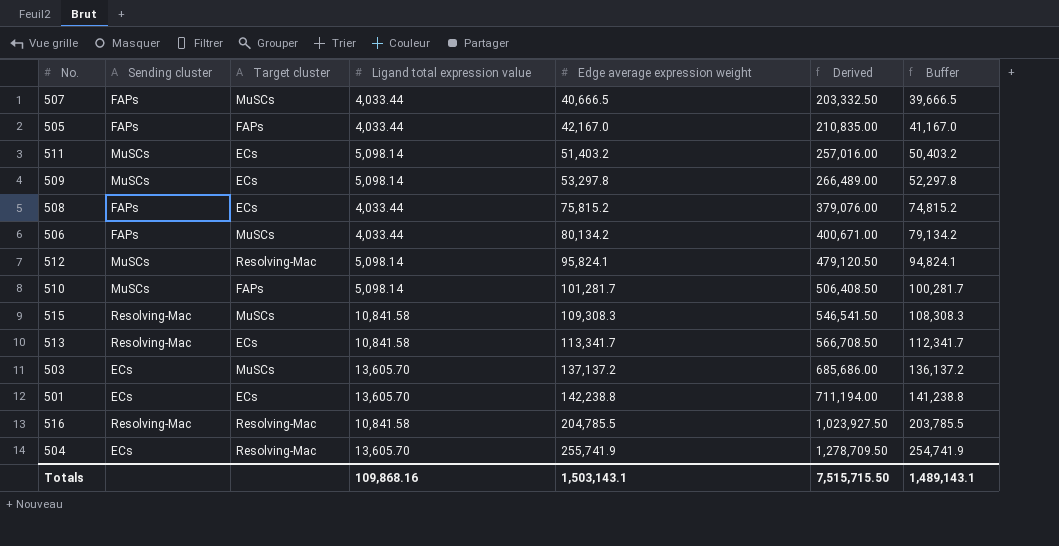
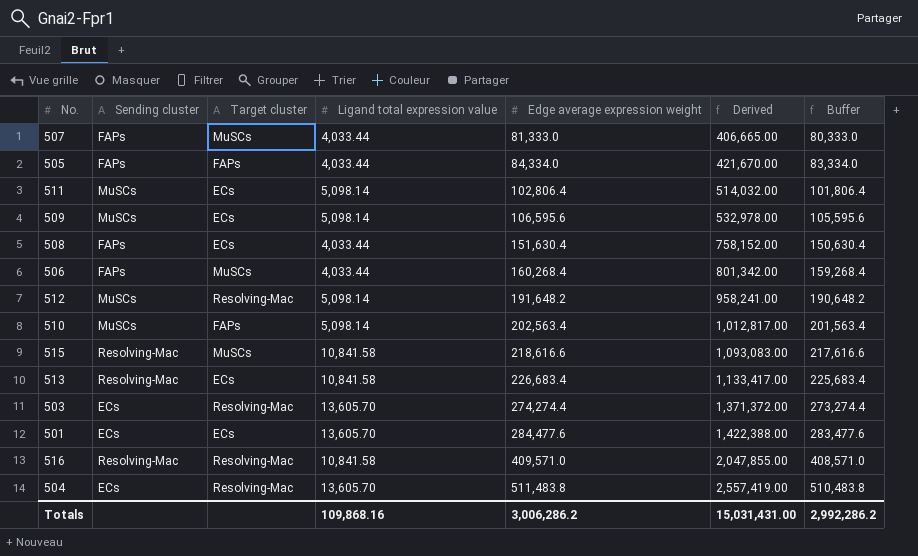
507 | Edge average expression weight: 40,666.5 -> 81,333.0
507 | Derived: 203,332.50 -> 406,665.00
507 | Buffer: 39,666.5 -> 80,333.0
505 | Edge average expression weight: 42,167.0 -> 84,334.0
505 | Derived: 210,835.00 -> 421,670.00
505 | Buffer: 41,167.0 -> 83,334.0
511 | Edge average expression weight: 51,403.2 -> 102,806.4
511 | Derived: 257,016.00 -> 514,032.00
511 | Buffer: 50,403.2 -> 101,806.4
509 | Edge average expression weight: 53,297.8 -> 106,595.6
509 | Derived: 266,489.00 -> 532,978.00
509 | Buffer: 52,297.8 -> 105,595.6
508 | Edge average expression weight: 75,815.2 -> 151,630.4
508 | Derived: 379,076.00 -> 758,152.00
508 | Buffer: 74,815.2 -> 150,630.4
506 | Edge average expression weight: 80,134.2 -> 160,268.4
506 | Derived: 400,671.00 -> 801,342.00
506 | Buffer: 79,134.2 -> 159,268.4
512 | Edge average expression weight: 95,824.1 -> 191,648.2
512 | Derived: 479,120.50 -> 958,241.00
512 | Buffer: 94,824.1 -> 190,648.2
510 | Edge average expression weight: 101,281.7 -> 202,563.4
510 | Derived: 506,408.50 -> 1,012,817.00
510 | Buffer: 100,281.7 -> 201,563.4
515 | Edge average expression weight: 109,308.3 -> 218,616.6
515 | Derived: 546,541.50 -> 1,093,083.00
515 | Buffer: 108,308.3 -> 217,616.6
513 | Edge average expression weight: 113,341.7 -> 226,683.4
513 | Derived: 566,708.50 -> 1,133,417.00
513 | Buffer: 112,341.7 -> 225,683.4
503 | Target cluster: MuSCs -> Resolving-Mac
503 | Edge average expression weight: 137,137.2 -> 274,274.4
503 | Derived: 685,686.00 -> 1,371,372.00
503 | Buffer: 136,137.2 -> 273,274.4
501 | Edge average expression weight: 142,238.8 -> 284,477.6
501 | Derived: 711,194.00 -> 1,422,388.00
501 | Buffer: 141,238.8 -> 283,477.6
516 | Edge average expression weight: 204,785.5 -> 409,571.0
516 | Derived: 1,023,927.50 -> 2,047,855.00
516 | Buffer: 203,785.5 -> 408,571.0
504 | Edge average expression weight: 255,741.9 -> 511,483.8
504 | Derived: 1,278,709.50 -> 2,557,419.00
504 | Buffer: 254,741.9 -> 510,483.8
Totals | Edge average expression weight: 1,503,143.1 -> 3,006,286.2
Totals | Derived: 7,515,715.50 -> 15,031,431.00
Totals | Buffer: 1,489,143.1 -> 2,992,286.2

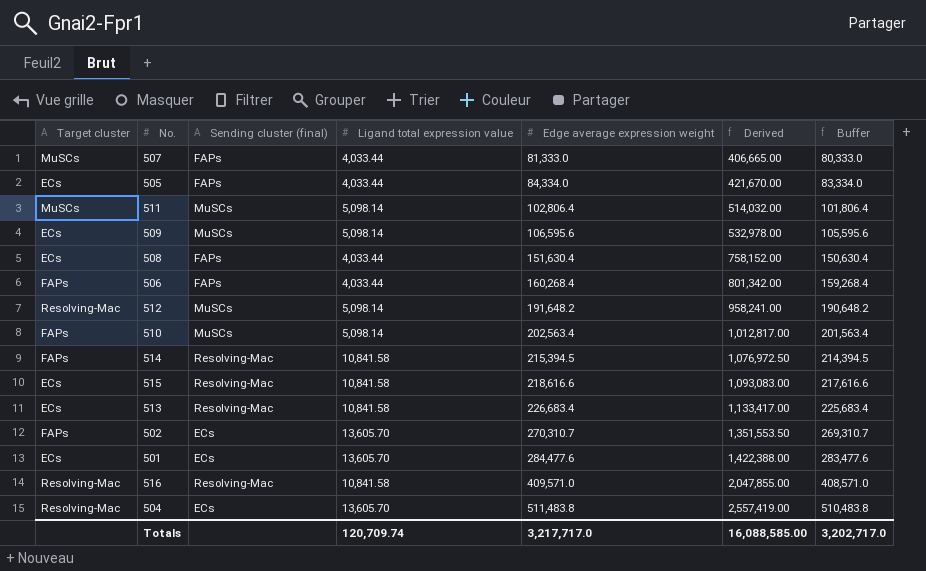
column Target cluster | position: 3 -> 1
column name: Sending cluster -> Sending cluster (final)
row 503: ECs | Resolving-Mac | 13,605.70 | 274,274.4 | 1,371,372.00 | 273,274.4 -> none
505 | Target cluster: FAPs -> ECs
511 | Target cluster: ECs -> MuSCs
506 | Target cluster: MuSCs -> FAPs
row 514: none -> FAPs | Resolving-Mac | 10,841.58 | 215,394.5 | 1,076,972.50 | 214,394.5
515 | Target cluster: MuSCs -> ECs
row 502: none -> FAPs | ECs | 13,605.70 | 270,310.7 | 1,351,553.50 | 269,310.7
Totals | Ligand total expression value: 109,868.16 -> 120,709.74
Totals | Edge average expression weight: 3,006,286.2 -> 3,217,717.0
Totals | Derived: 15,031,431.00 -> 16,088,585.00
Totals | Buffer: 2,992,286.2 -> 3,202,717.0

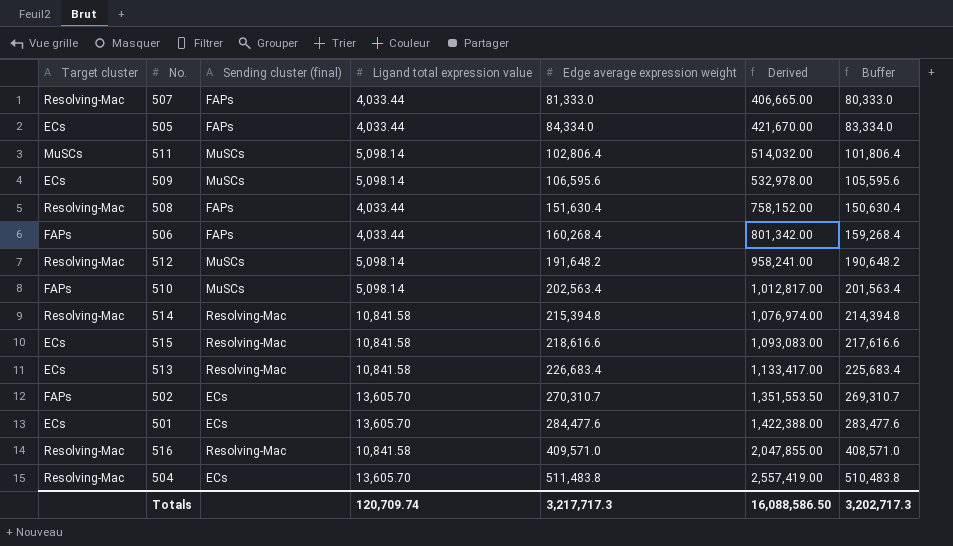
507 | Target cluster: MuSCs -> Resolving-Mac
508 | Target cluster: ECs -> Resolving-Mac
514 | Target cluster: FAPs -> Resolving-Mac
514 | Edge average expression weight: 215,394.5 -> 215,394.8
514 | Derived: 1,076,972.50 -> 1,076,974.00
514 | Buffer: 214,394.5 -> 214,394.8
Totals | Edge average expression weight: 3,217,717.0 -> 3,217,717.3
Totals | Derived: 16,088,585.00 -> 16,088,586.50
Totals | Buffer: 3,202,717.0 -> 3,202,717.3

